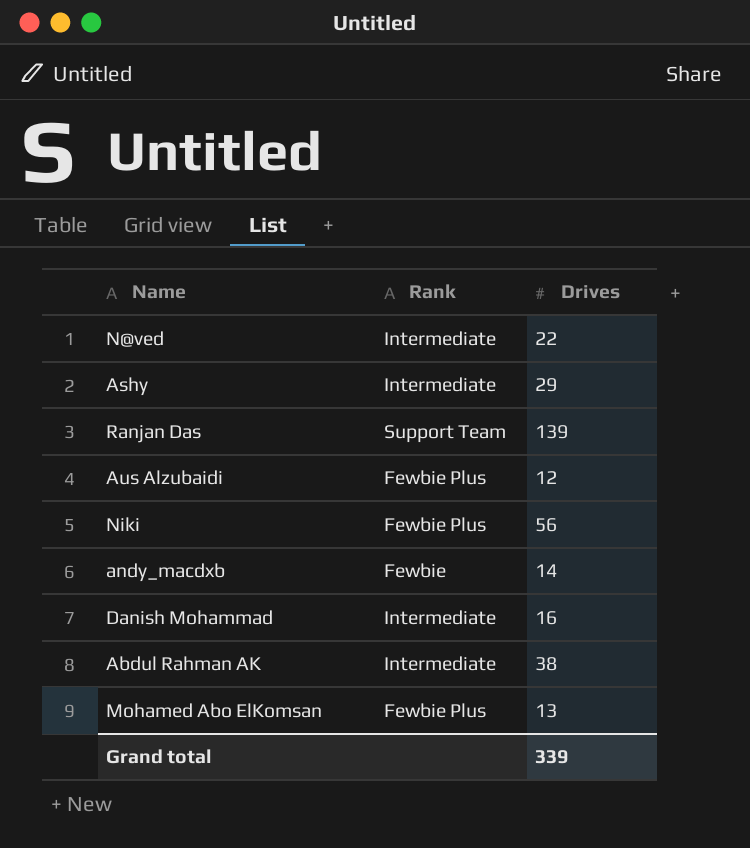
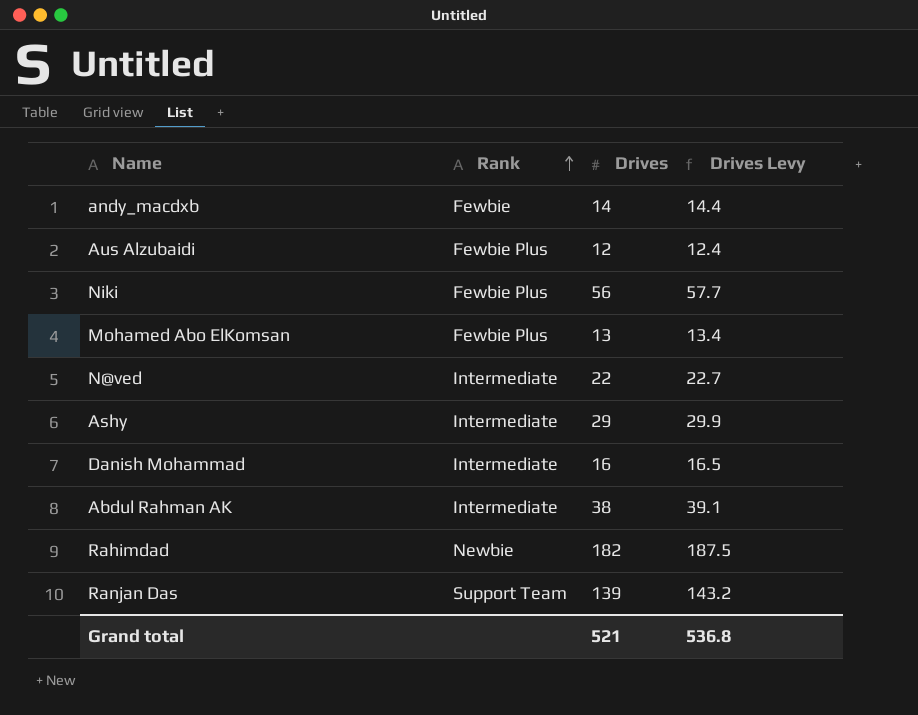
row order: none -> Rank ascending
column Drives Levy | formula: none -> [Drives] * 1.03
row Rahimdad: none -> Newbie | 182 | 187.5
Grand total | Drives: 339 -> 521

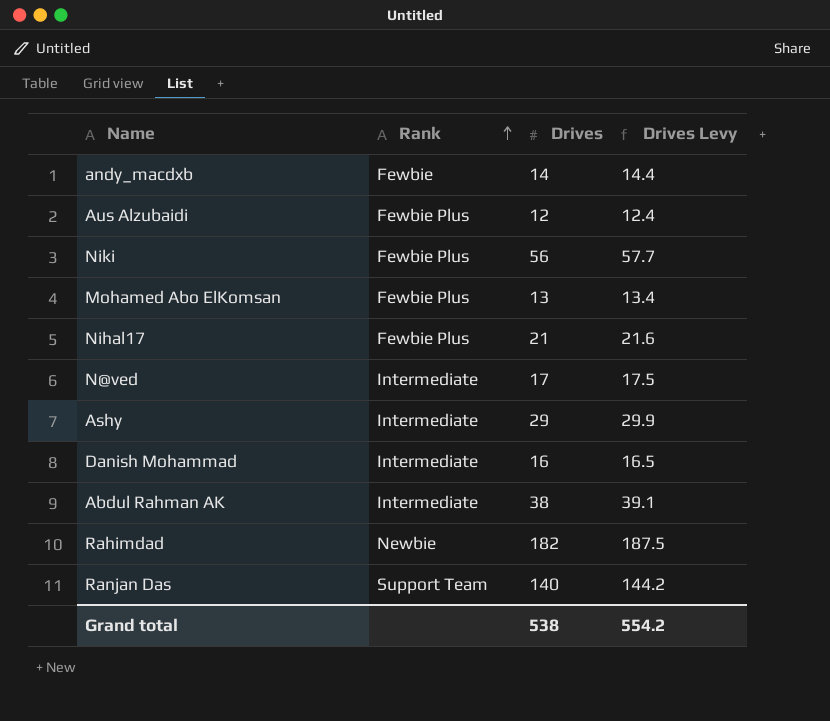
row Nihal17: none -> Fewbie Plus | 21 | 21.6
N@ved | Drives: 22 -> 17
N@ved | Drives Levy: 22.7 -> 17.5
Ranjan Das | Drives: 139 -> 140
Ranjan Das | Drives Levy: 143.2 -> 144.2
Grand total | Drives: 521 -> 538
Grand total | Drives Levy: 536.8 -> 554.2

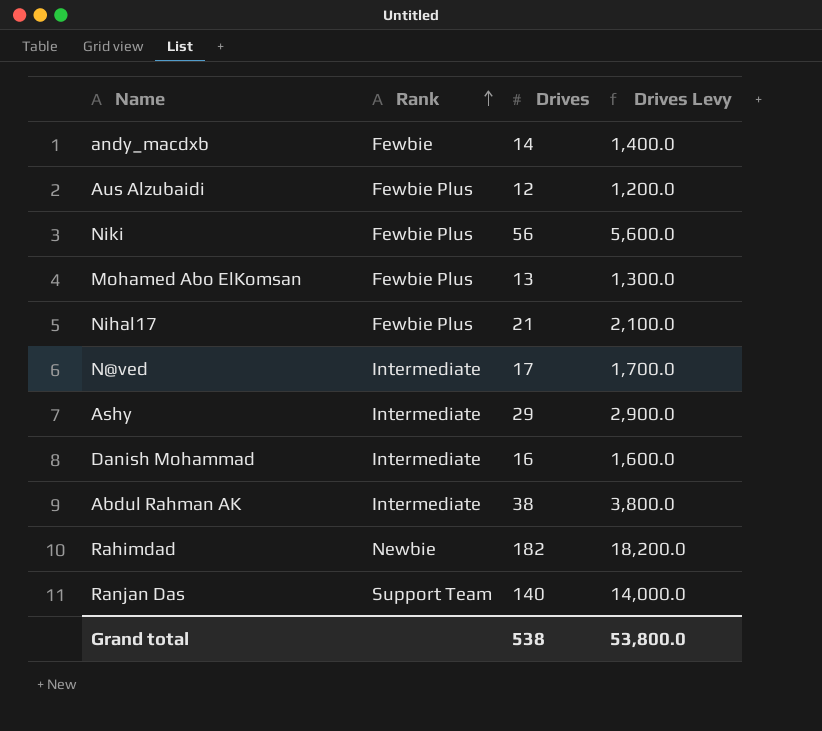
column Drives Levy | formula: [Drives] * 1.03 -> [Drives] * 100
Grand total | Drives Levy: 554.2 -> 53,800.0

